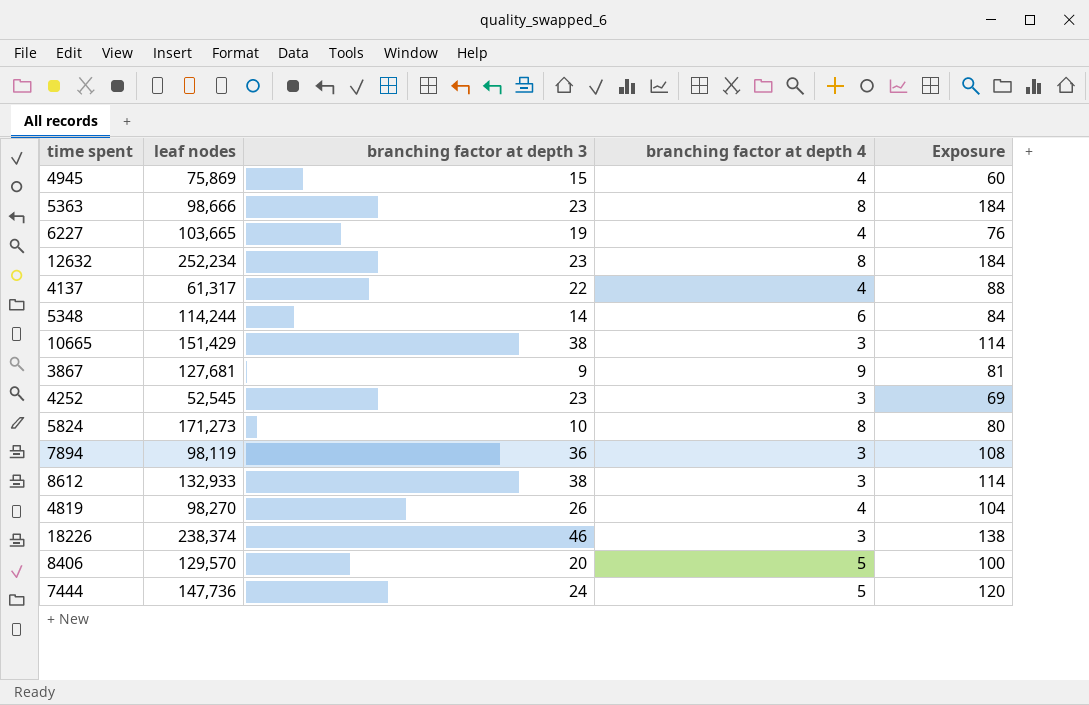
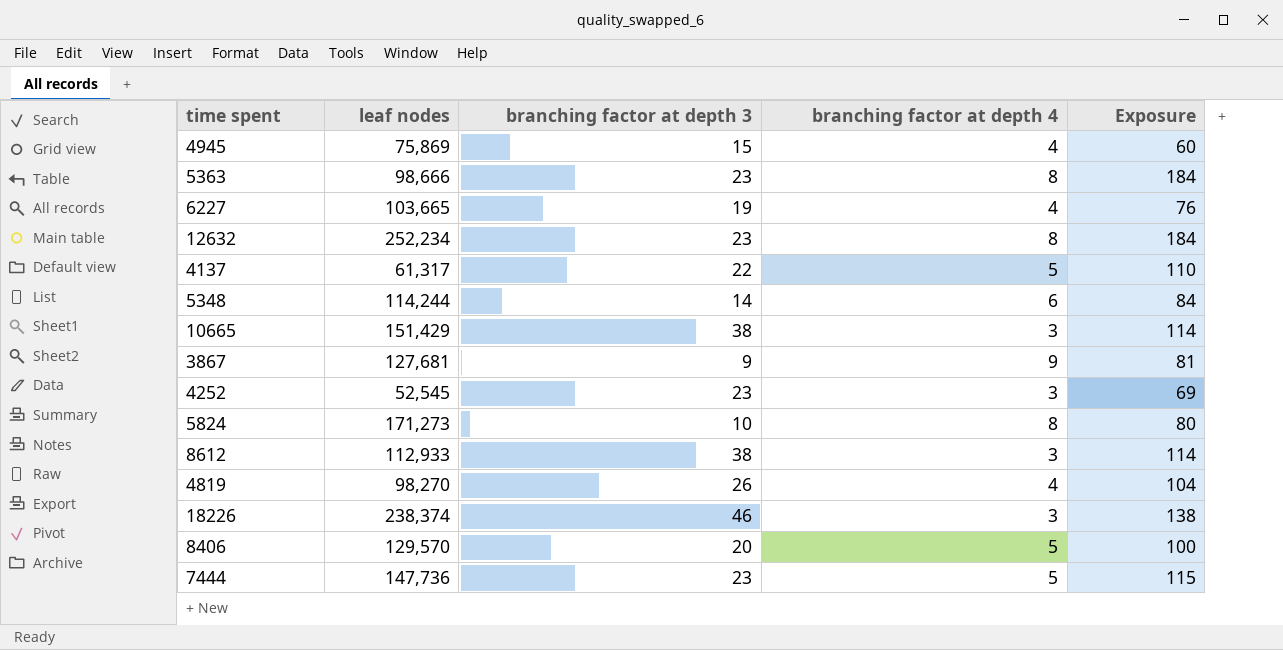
row 7894: 98,119 | 36 | 3 | 108 -> none
4137 | branching factor at depth 4: 4 -> 5
4137 | Exposure: 88 -> 110
8612 | leaf nodes: 132,933 -> 112,933
7444 | branching factor at depth 3: 24 -> 23
7444 | Exposure: 120 -> 115

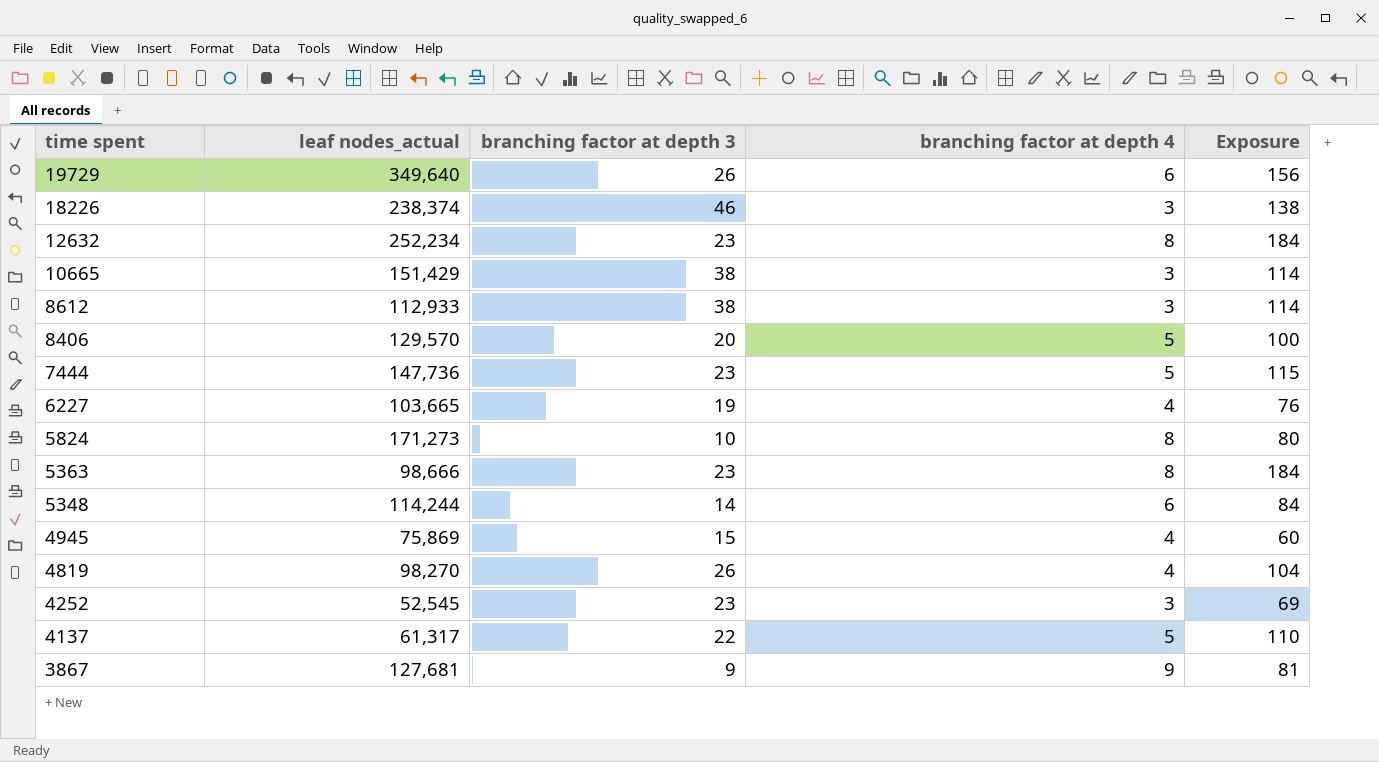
row order: none -> time spent descending
column name: leaf nodes -> leaf nodes_actual
row 19729: none -> 349,640 | 26 | 6 | 156

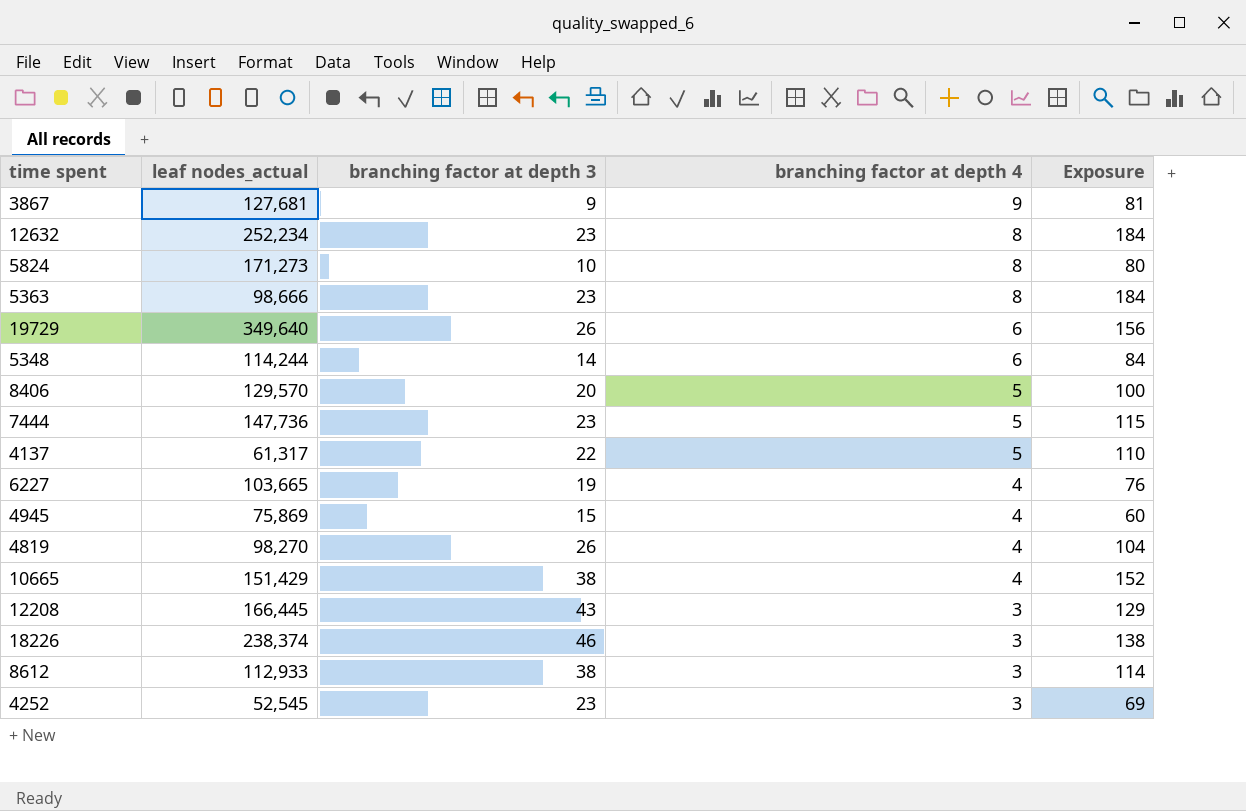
row order: time spent descending -> branching factor at depth 4 descending
10665 | branching factor at depth 4: 3 -> 4
10665 | Exposure: 114 -> 152
row 12208: none -> 166,445 | 43 | 3 | 129

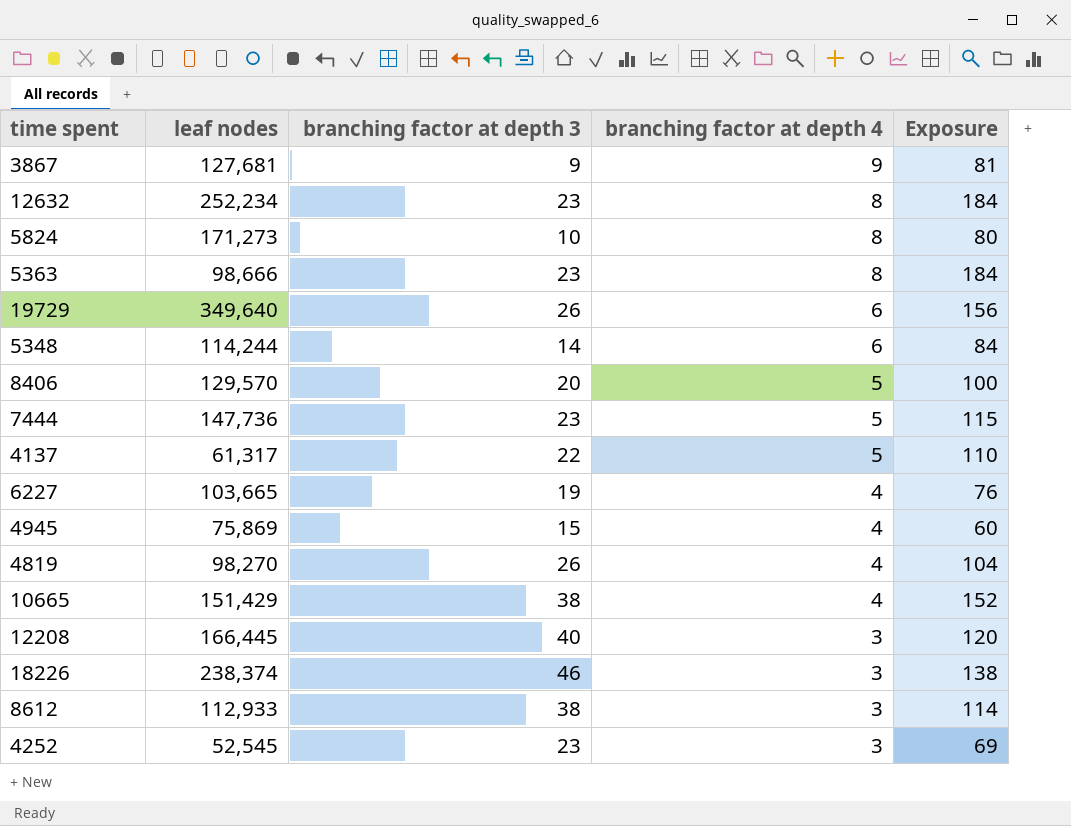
column name: leaf nodes_actual -> leaf nodes
12208 | branching factor at depth 3: 43 -> 40
12208 | Exposure: 129 -> 120

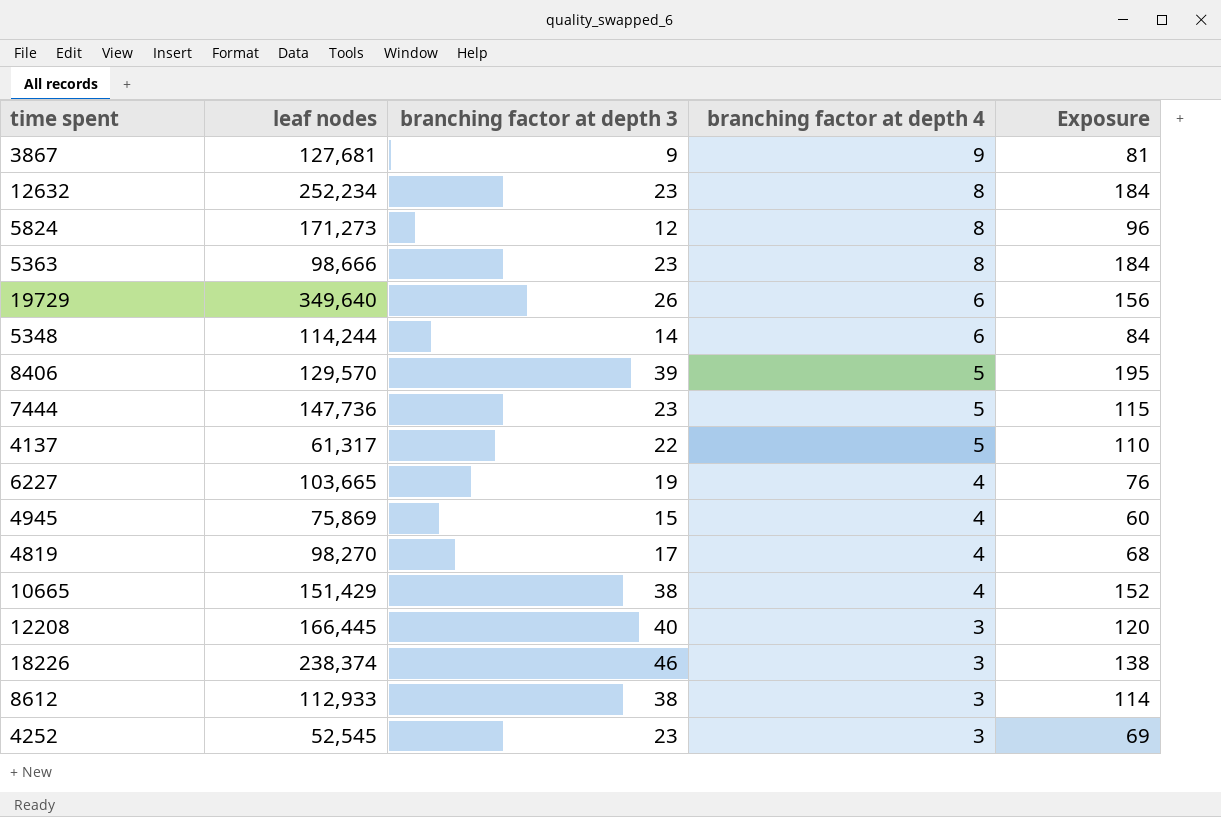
5824 | branching factor at depth 3: 10 -> 12
5824 | Exposure: 80 -> 96
8406 | branching factor at depth 3: 20 -> 39
8406 | Exposure: 100 -> 195
4819 | branching factor at depth 3: 26 -> 17
4819 | Exposure: 104 -> 68

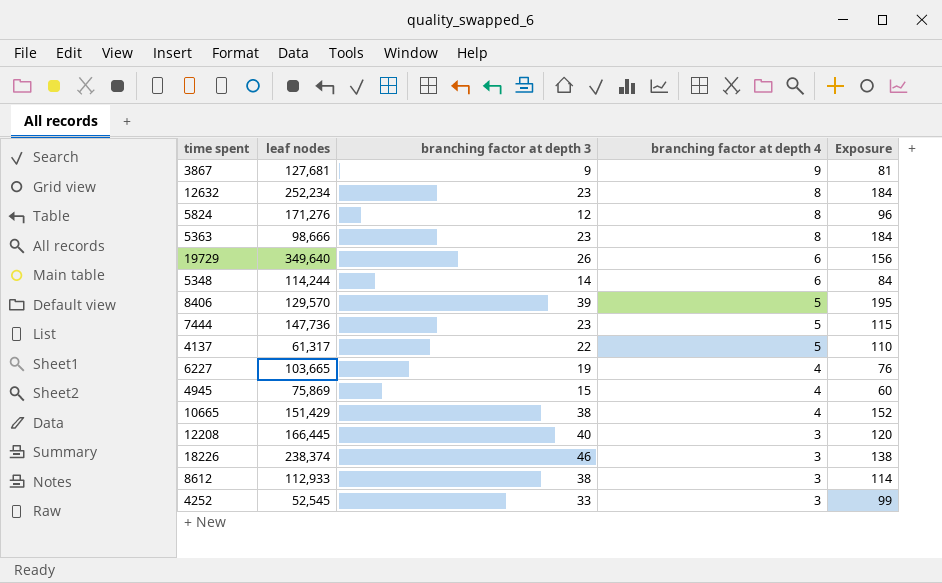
row 4819: 98,270 | 17 | 4 | 68 -> none
5824 | leaf nodes: 171,273 -> 171,276
4252 | branching factor at depth 3: 23 -> 33
4252 | Exposure: 69 -> 99

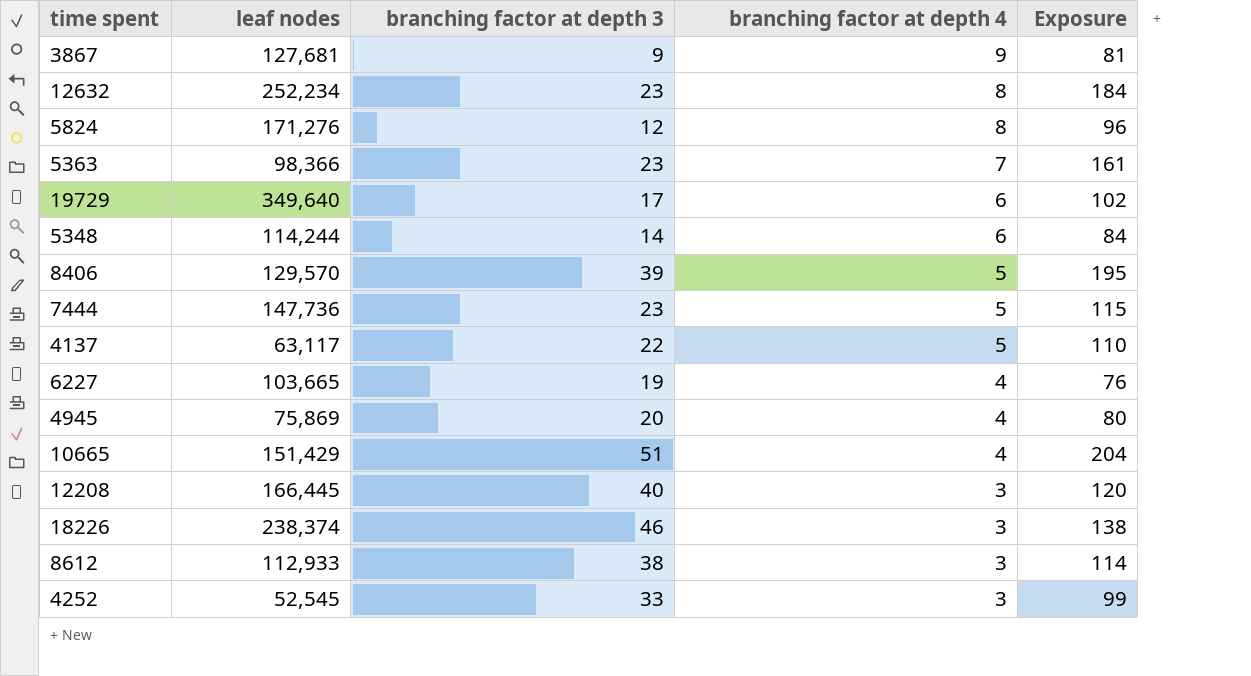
5363 | leaf nodes: 98,666 -> 98,366
5363 | branching factor at depth 4: 8 -> 7
5363 | Exposure: 184 -> 161
19729 | branching factor at depth 3: 26 -> 17
19729 | Exposure: 156 -> 102
4137 | leaf nodes: 61,317 -> 63,117
4945 | branching factor at depth 3: 15 -> 20
4945 | Exposure: 60 -> 80
10665 | branching factor at depth 3: 38 -> 51
10665 | Exposure: 152 -> 204

